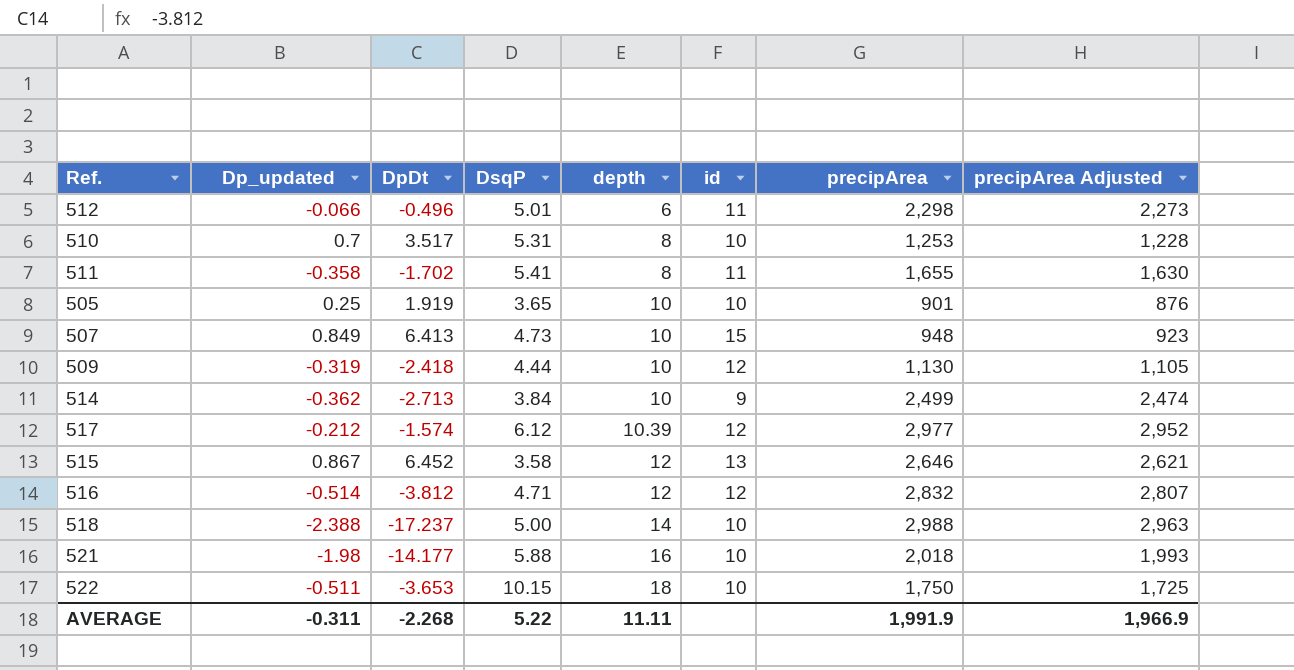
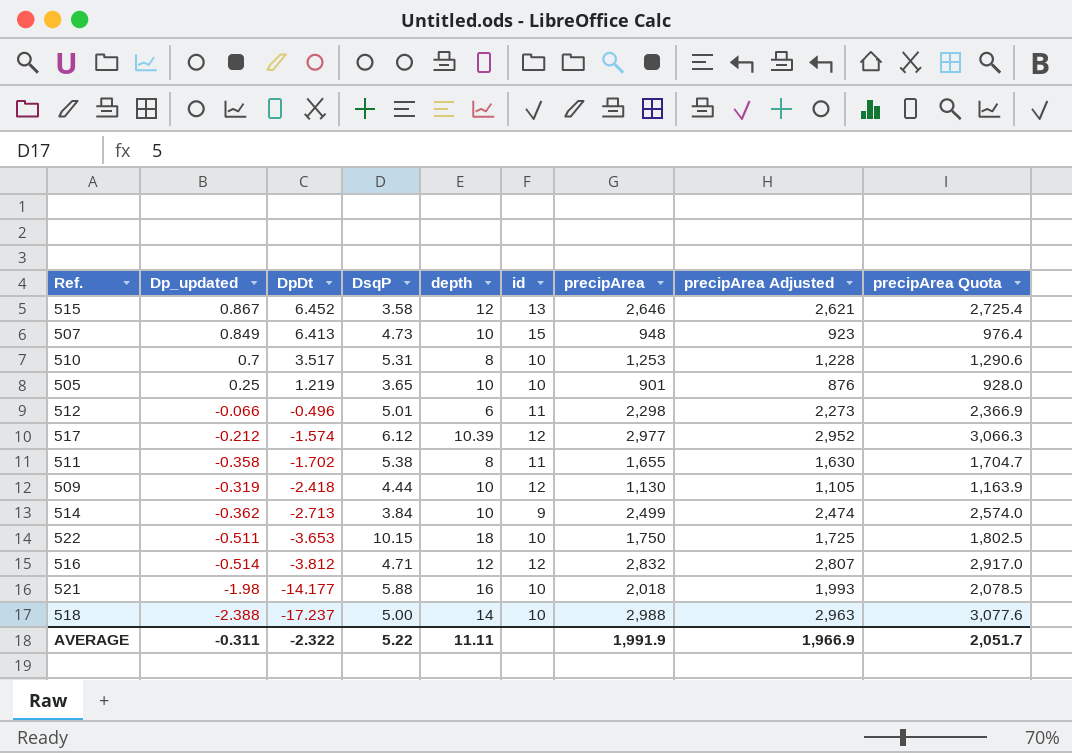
row order: depth ascending -> DpDt descending
column precipArea Quota | formula: none -> [precipArea] * 1.03
505 | DpDt: 1.919 -> 1.219
511 | DsqP: 5.41 -> 5.38
AVERAGE | DpDt: -2.268 -> -2.322

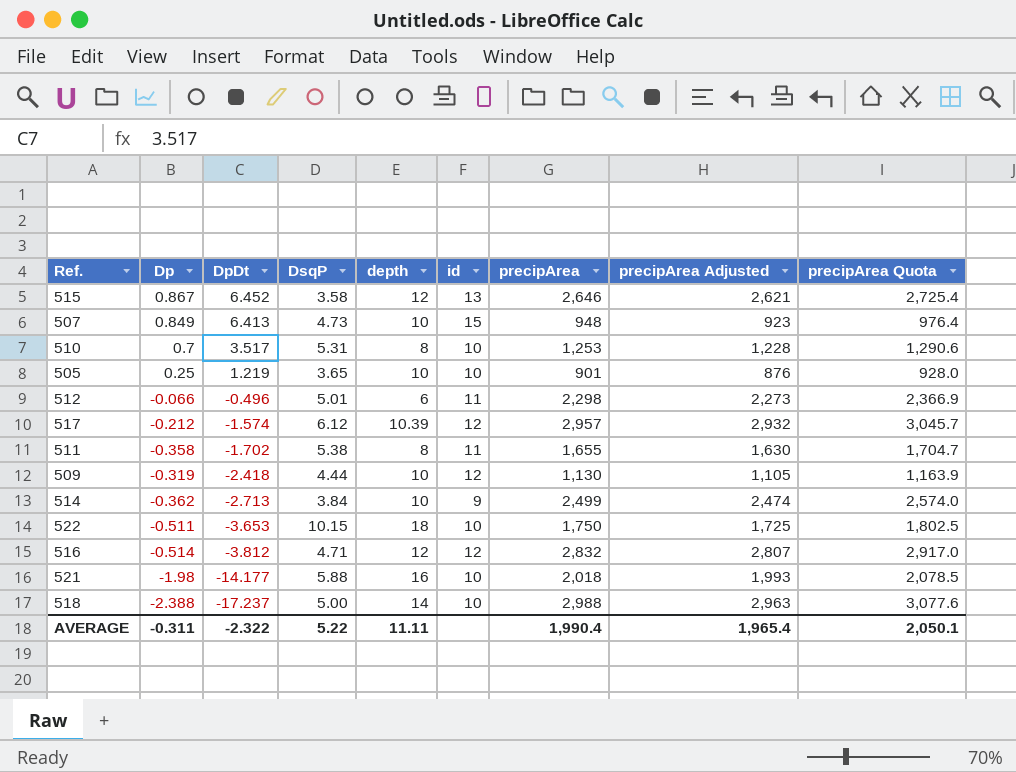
column name: Dp_updated -> Dp
517 | precipArea: 2,977 -> 2,957
517 | precipArea Adjusted: 2,952 -> 2,932
517 | precipArea Quota: 3,066.3 -> 3,045.7
AVERAGE | precipArea: 1,991.9 -> 1,990.4
AVERAGE | precipArea Adjusted: 1,966.9 -> 1,965.4
AVERAGE | precipArea Quota: 2,051.7 -> 2,050.1

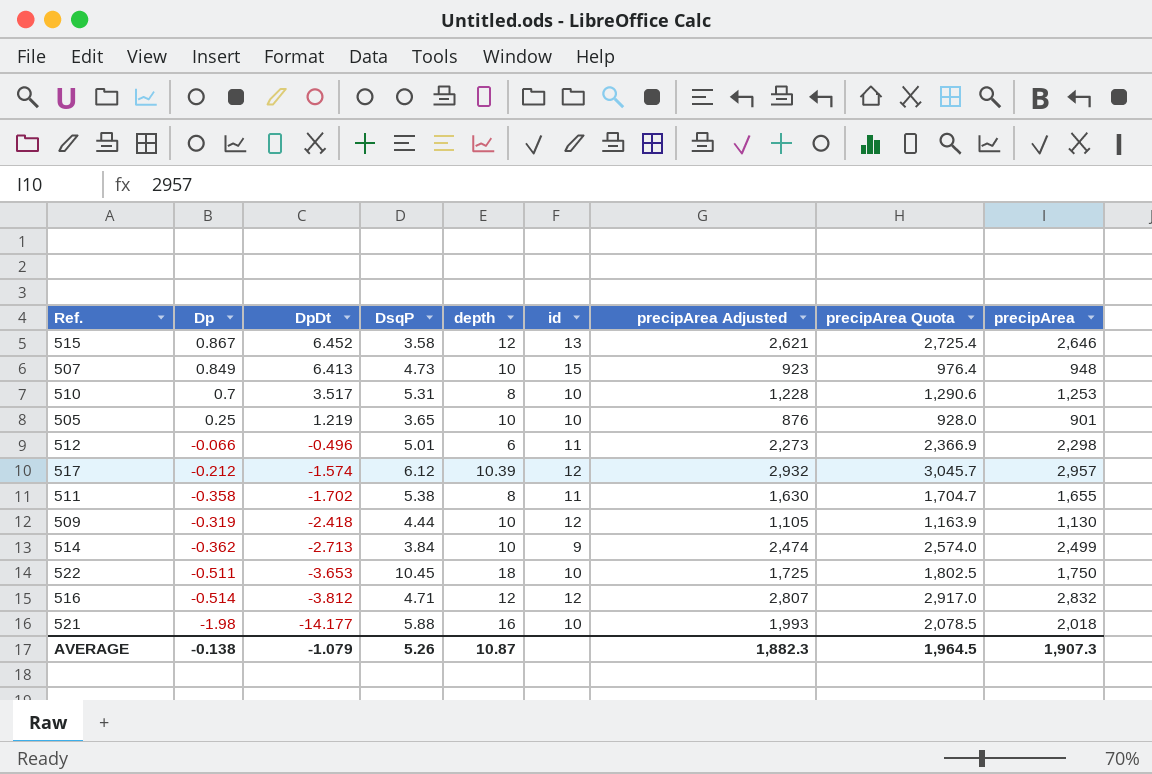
column precipArea | position: 7 -> 9
row 518: -2.388 | -17.237 | 5.00 | 14 | 10 | 2,988 | 2,963 | 3,077.6 -> none
522 | DsqP: 10.15 -> 10.45
AVERAGE | Dp: -0.311 -> -0.138
AVERAGE | DpDt: -2.322 -> -1.079
AVERAGE | DsqP: 5.22 -> 5.26
AVERAGE | depth: 11.11 -> 10.87
AVERAGE | precipArea Adjusted: 1,965.4 -> 1,882.3
AVERAGE | precipArea Quota: 2,050.1 -> 1,964.5
AVERAGE | precipArea: 1,990.4 -> 1,907.3

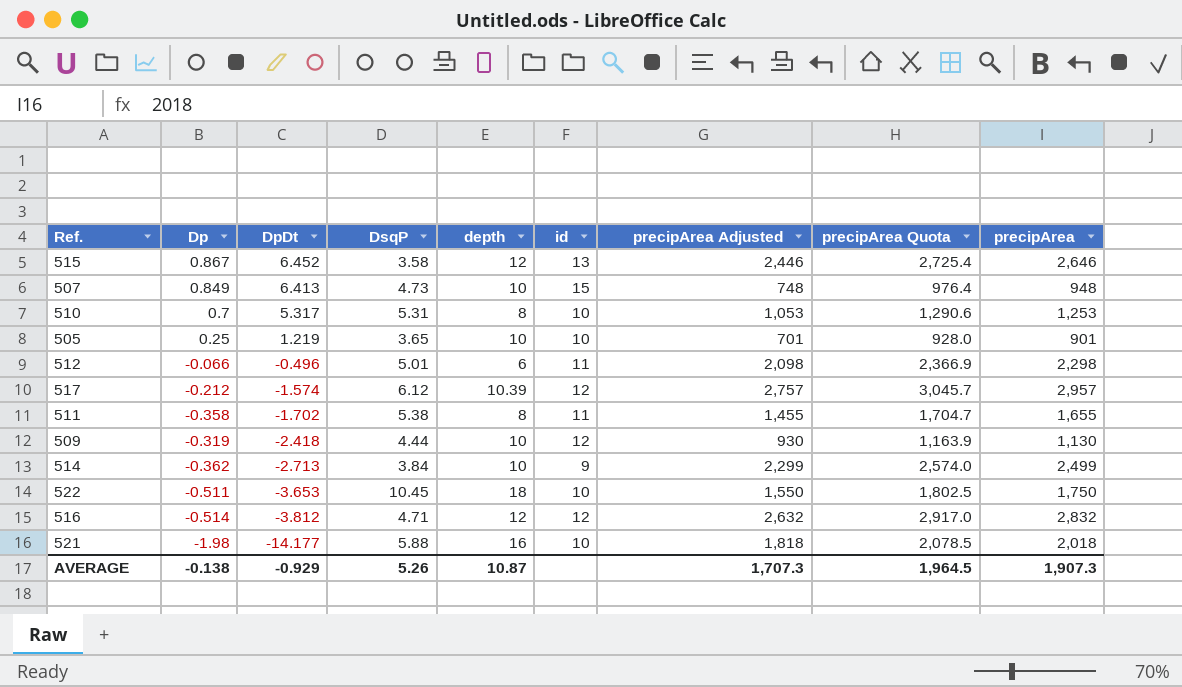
column precipArea Adjusted | formula: [precipArea] - 25 -> [precipArea] - 200
510 | DpDt: 3.517 -> 5.317
AVERAGE | DpDt: -1.079 -> -0.929
AVERAGE | precipArea Adjusted: 1,882.3 -> 1,707.3

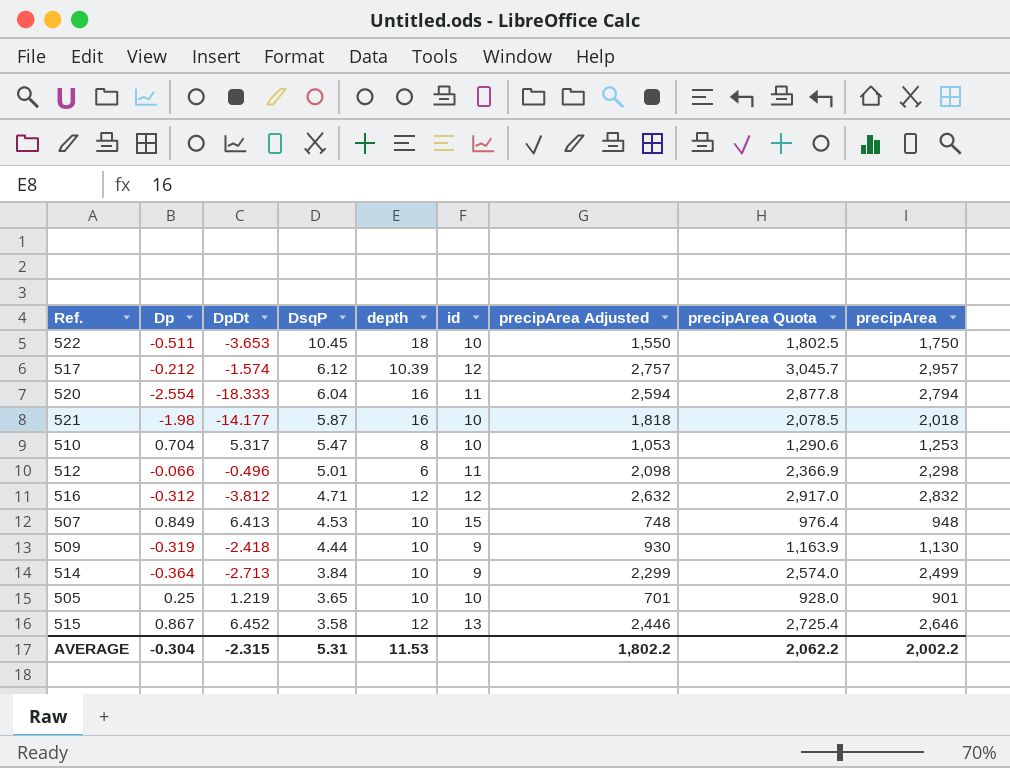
row order: DpDt descending -> DsqP descending
row 511: -0.358 | -1.702 | 5.38 | 8 | 11 | 1,455 | 1,704.7 | 1,655 -> none
row 520: none -> -2.554 | -18.333 | 6.04 | 16 | 11 | 2,594 | 2,877.8 | 2,794
521 | DsqP: 5.88 -> 5.87
510 | Dp: 0.7 -> 0.704
510 | DsqP: 5.31 -> 5.47
516 | Dp: -0.514 -> -0.312
507 | DsqP: 4.73 -> 4.53
509 | id: 12 -> 9
514 | Dp: -0.362 -> -0.364
AVERAGE | Dp: -0.138 -> -0.304
AVERAGE | DpDt: -0.929 -> -2.315
AVERAGE | DsqP: 5.26 -> 5.31
AVERAGE | depth: 10.87 -> 11.53
AVERAGE | precipArea Adjusted: 1,707.3 -> 1,802.2
AVERAGE | precipArea Quota: 1,964.5 -> 2,062.2
AVERAGE | precipArea: 1,907.3 -> 2,002.2

